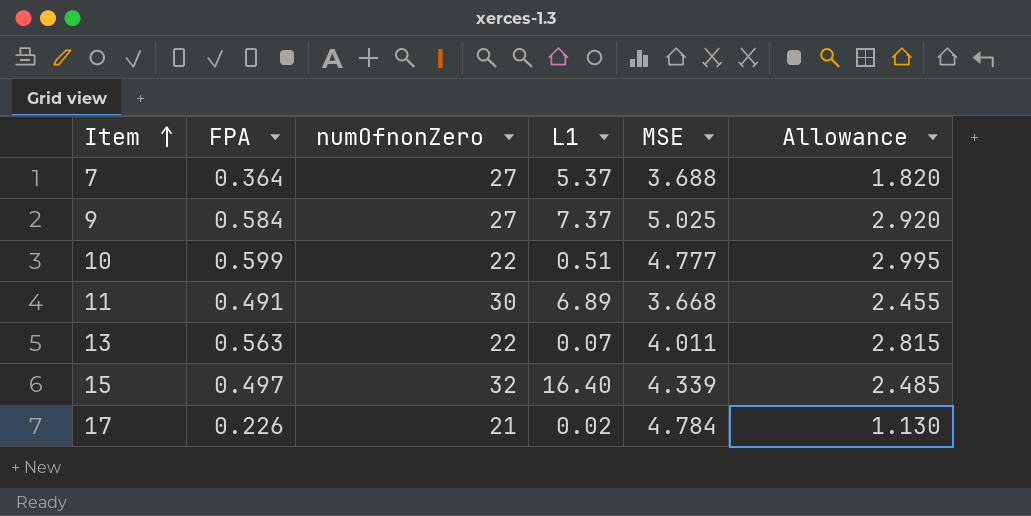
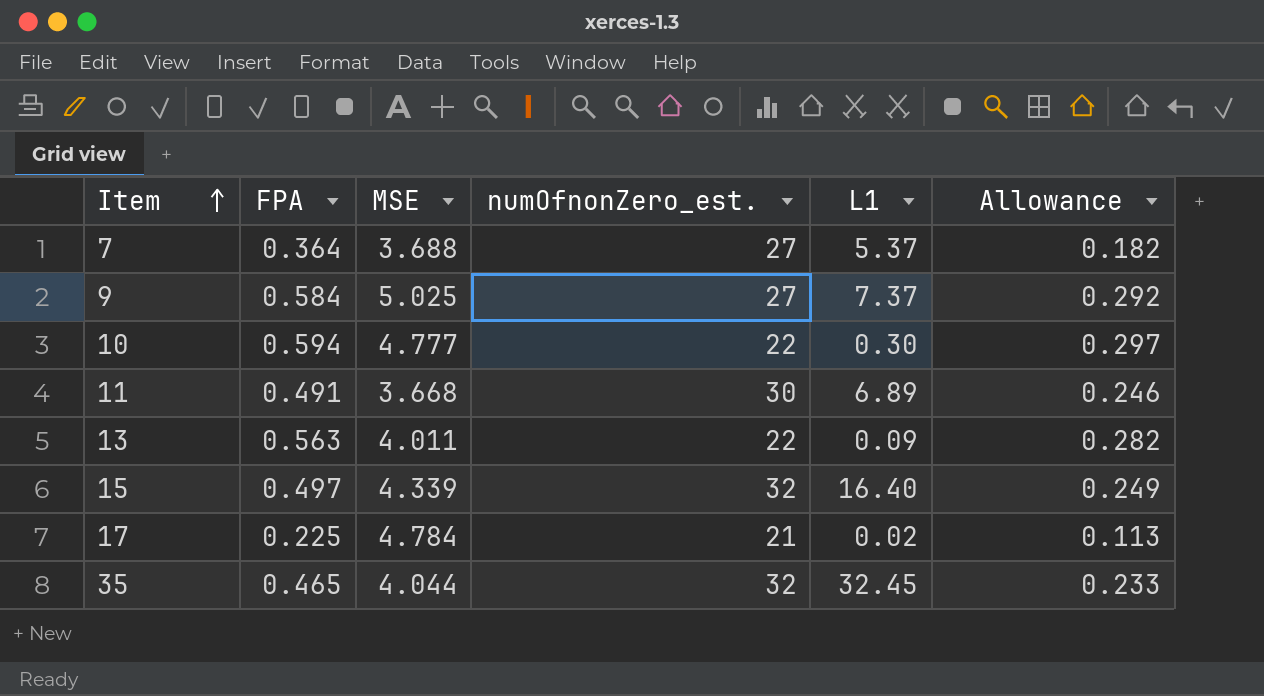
column MSE | position: 5 -> 3
column name: numOfnonZero -> numOfnonZero_est.
column Allowance | formula: [FPA] * 5 -> [FPA] * 0.5
10 | FPA: 0.599 -> 0.594
10 | L1: 0.51 -> 0.30
13 | L1: 0.07 -> 0.09
17 | FPA: 0.226 -> 0.225
row 35: none -> 0.465 | 4.044 | 32 | 32.45 | 0.233

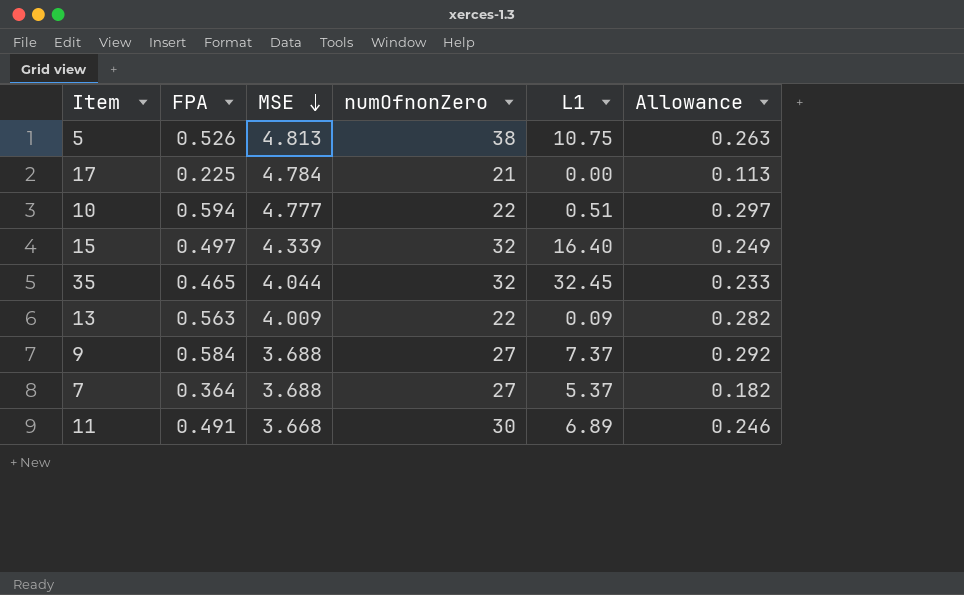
row order: Item ascending -> MSE descending
column name: numOfnonZero_est. -> numOfnonZero
row 5: none -> 0.526 | 4.813 | 38 | 10.75 | 0.263
17 | L1: 0.02 -> 0.00
10 | L1: 0.30 -> 0.51
13 | MSE: 4.011 -> 4.009
9 | MSE: 5.025 -> 3.688

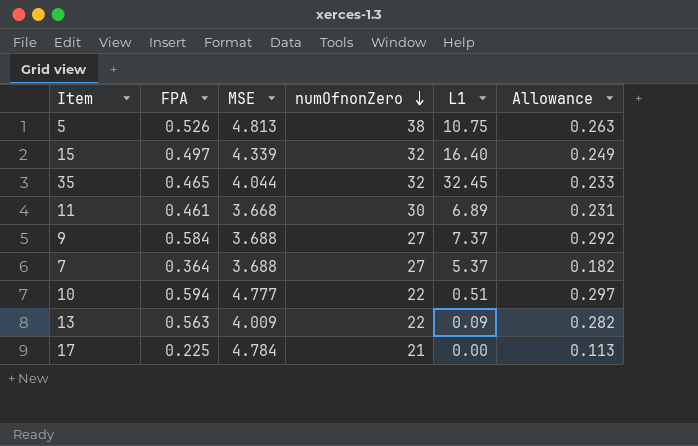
row order: MSE descending -> numOfnonZero descending
11 | FPA: 0.491 -> 0.461
11 | Allowance: 0.246 -> 0.231

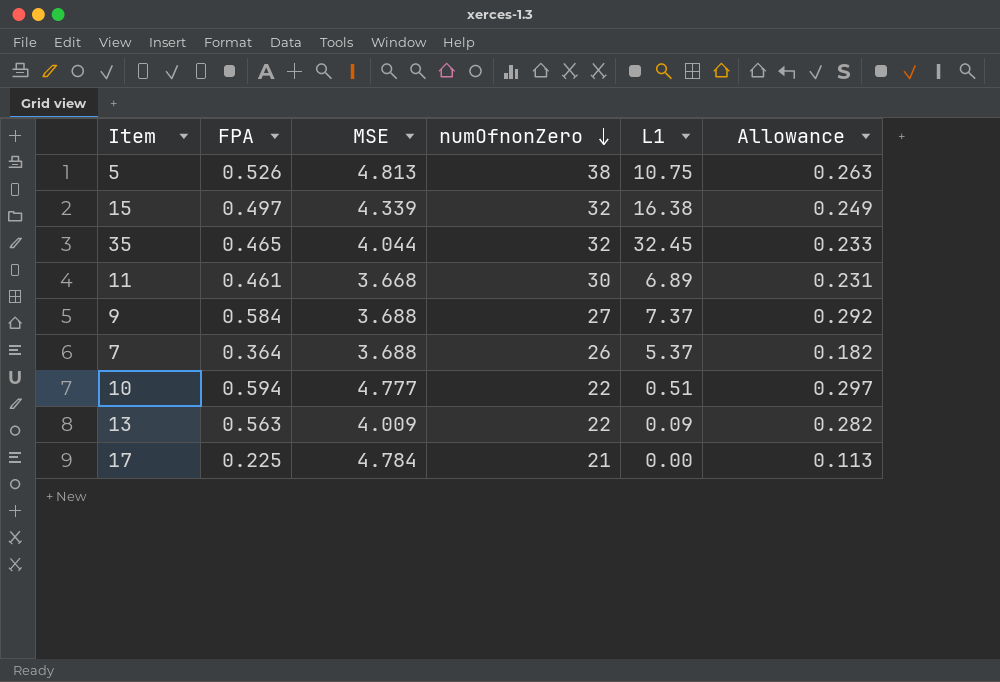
15 | L1: 16.40 -> 16.38
7 | numOfnonZero: 27 -> 26

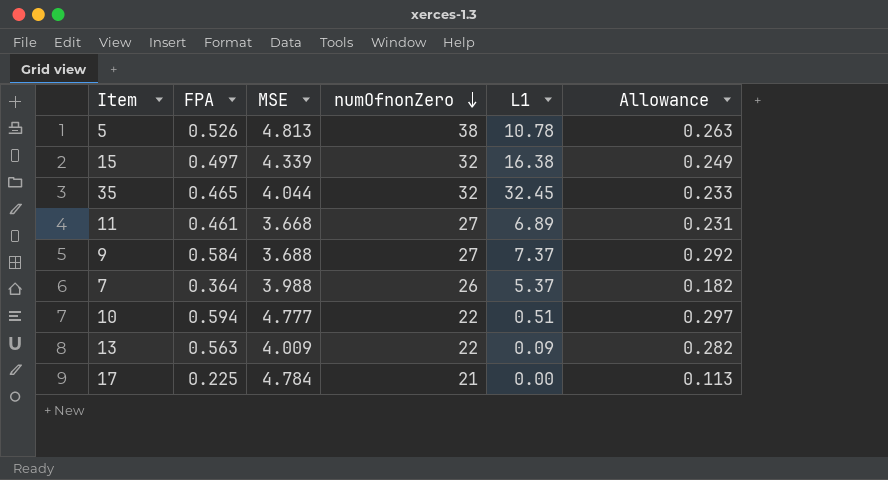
5 | L1: 10.75 -> 10.78
11 | numOfnonZero: 30 -> 27
7 | MSE: 3.688 -> 3.988

